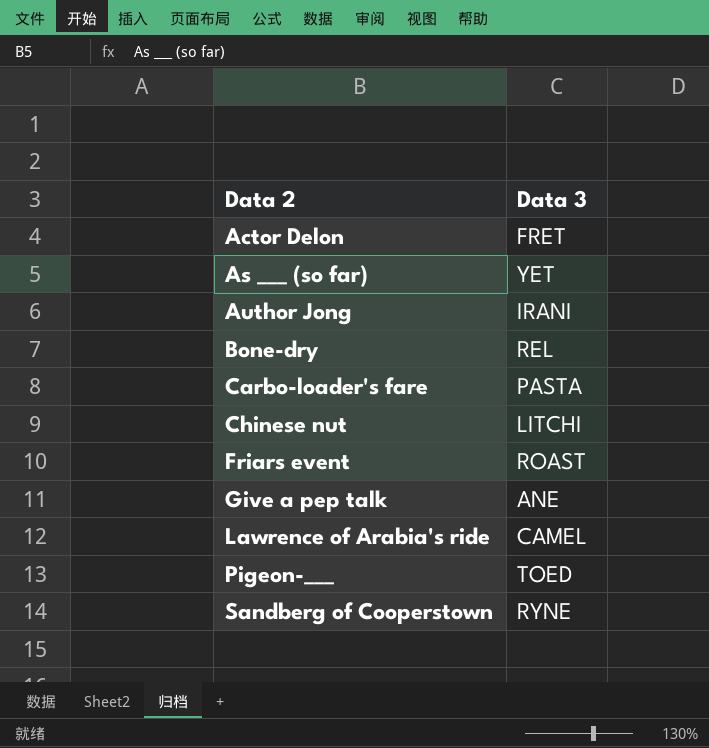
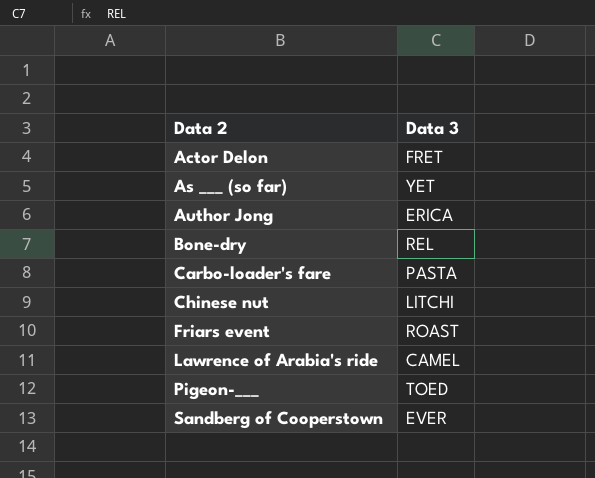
row Give a pep talk: ANE -> none
Author Jong | Data 3: IRANI -> ERICA
Sandberg of Cooperstown | Data 3: RYNE -> EVER

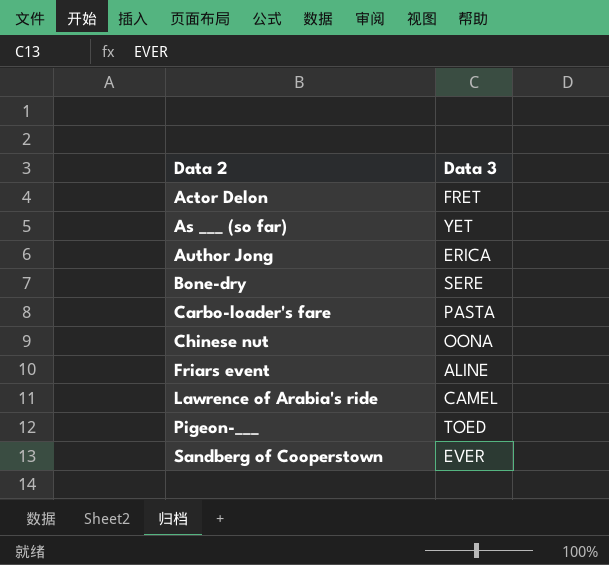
Bone-dry | Data 3: REL -> SERE
Chinese nut | Data 3: LITCHI -> OONA
Friars event | Data 3: ROAST -> ALINE

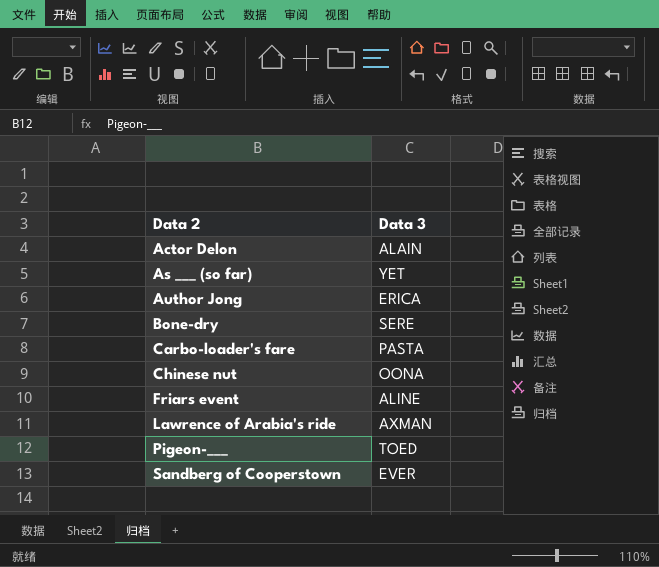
Actor Delon | Data 3: FRET -> ALAIN
Lawrence of Arabia's ride | Data 3: CAMEL -> AXMAN

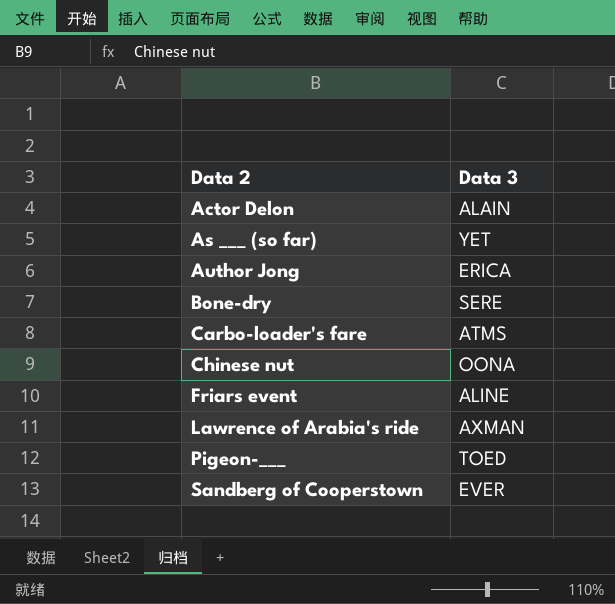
Carbo-loader's fare | Data 3: PASTA -> ATMS

